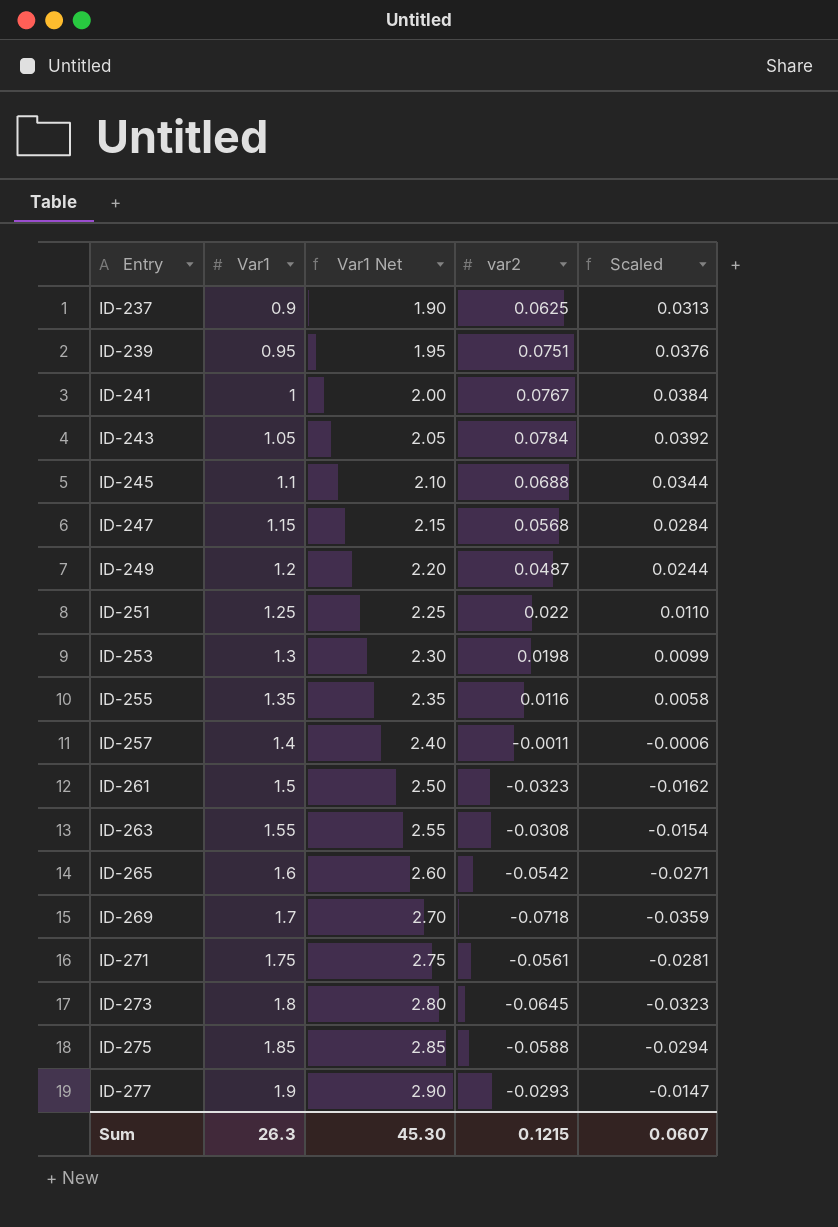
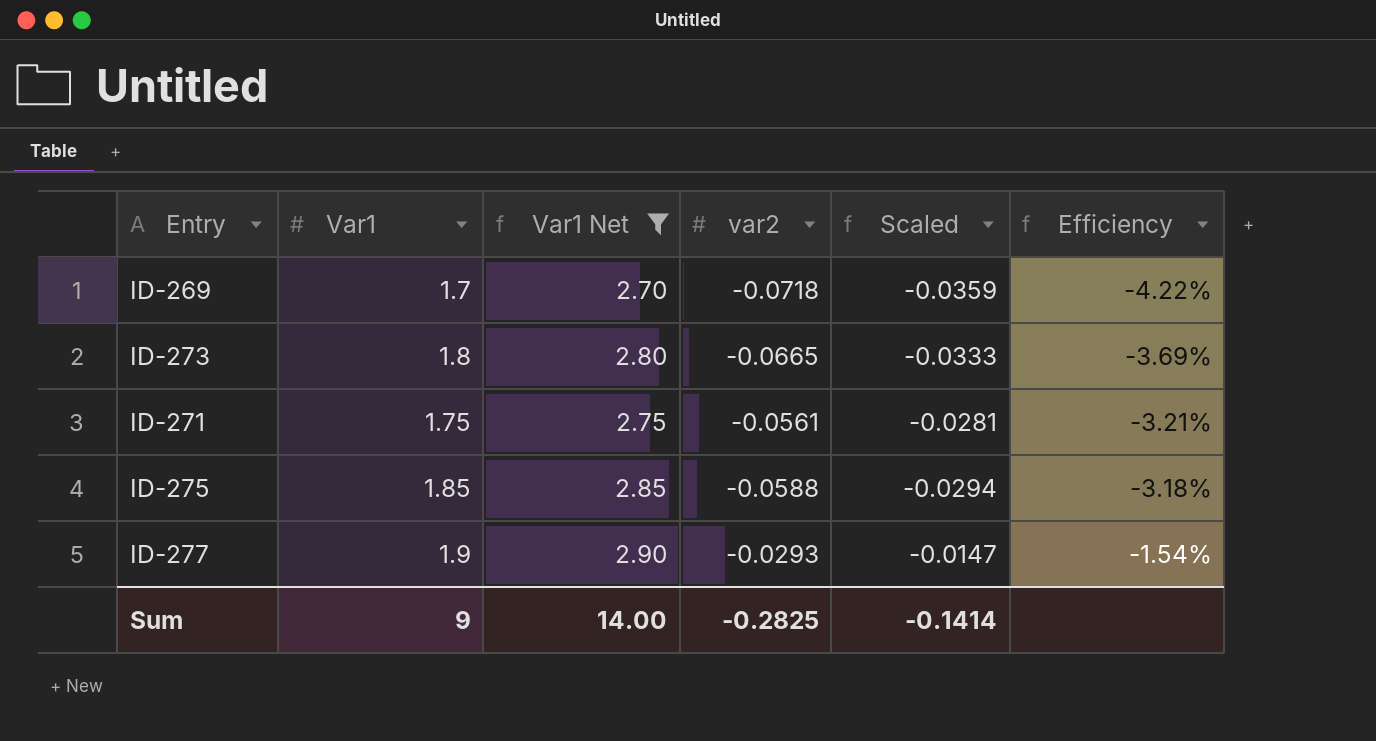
filter: none -> Var1 Net >= 2.70
row order: Entry ascending -> Efficiency ascending
column Efficiency | formula: none -> [var2] / [Var1]
ID-273 | var2: -0.0645 -> -0.0665
ID-273 | Scaled: -0.0323 -> -0.0333
Sum | Var1: 26.3 -> 9
Sum | Var1 Net: 45.30 -> 14.00
Sum | var2: 0.1215 -> -0.2825
Sum | Scaled: 0.0607 -> -0.1414

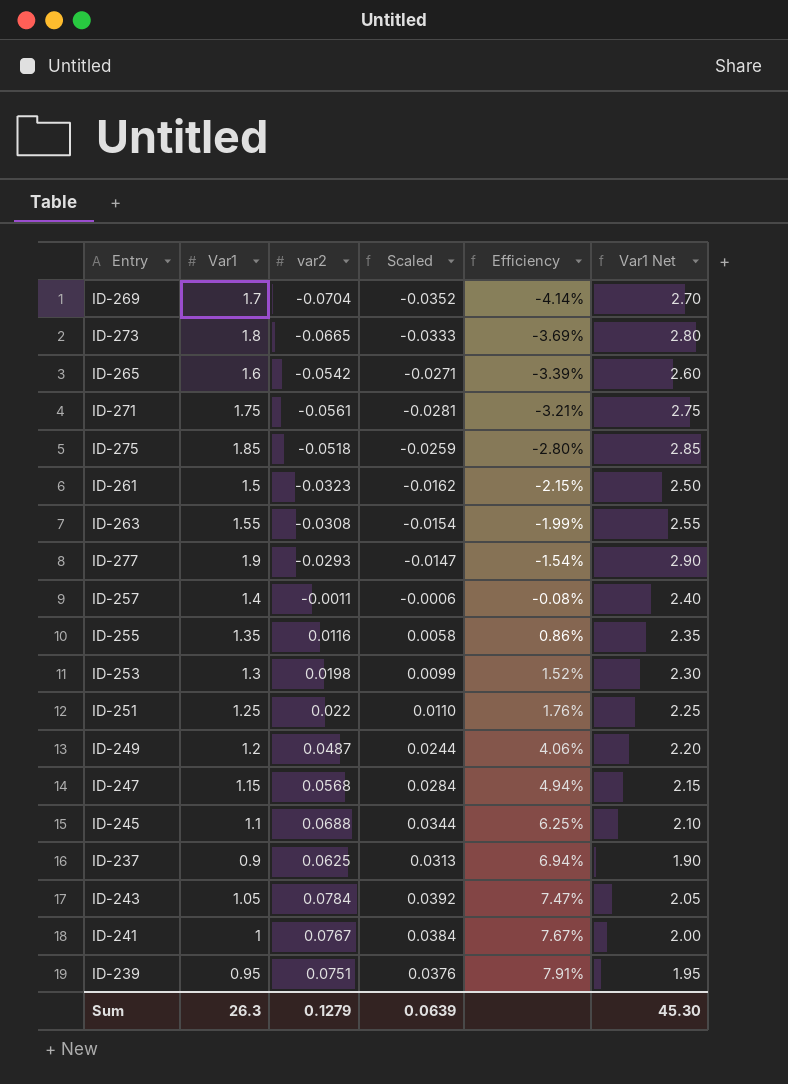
filter: Var1 Net >= 2.70 -> none
column Var1 Net | position: 3 -> 6
ID-269 | var2: -0.0718 -> -0.0704
ID-269 | Scaled: -0.0359 -> -0.0352
ID-269 | Efficiency: -4.22% -> -4.14%
ID-275 | var2: -0.0588 -> -0.0518
ID-275 | Scaled: -0.0294 -> -0.0259
ID-275 | Efficiency: -3.18% -> -2.80%
Sum | Var1: 9 -> 26.3
Sum | var2: -0.2825 -> 0.1279
Sum | Scaled: -0.1414 -> 0.0639
Sum | Var1 Net: 14.00 -> 45.30

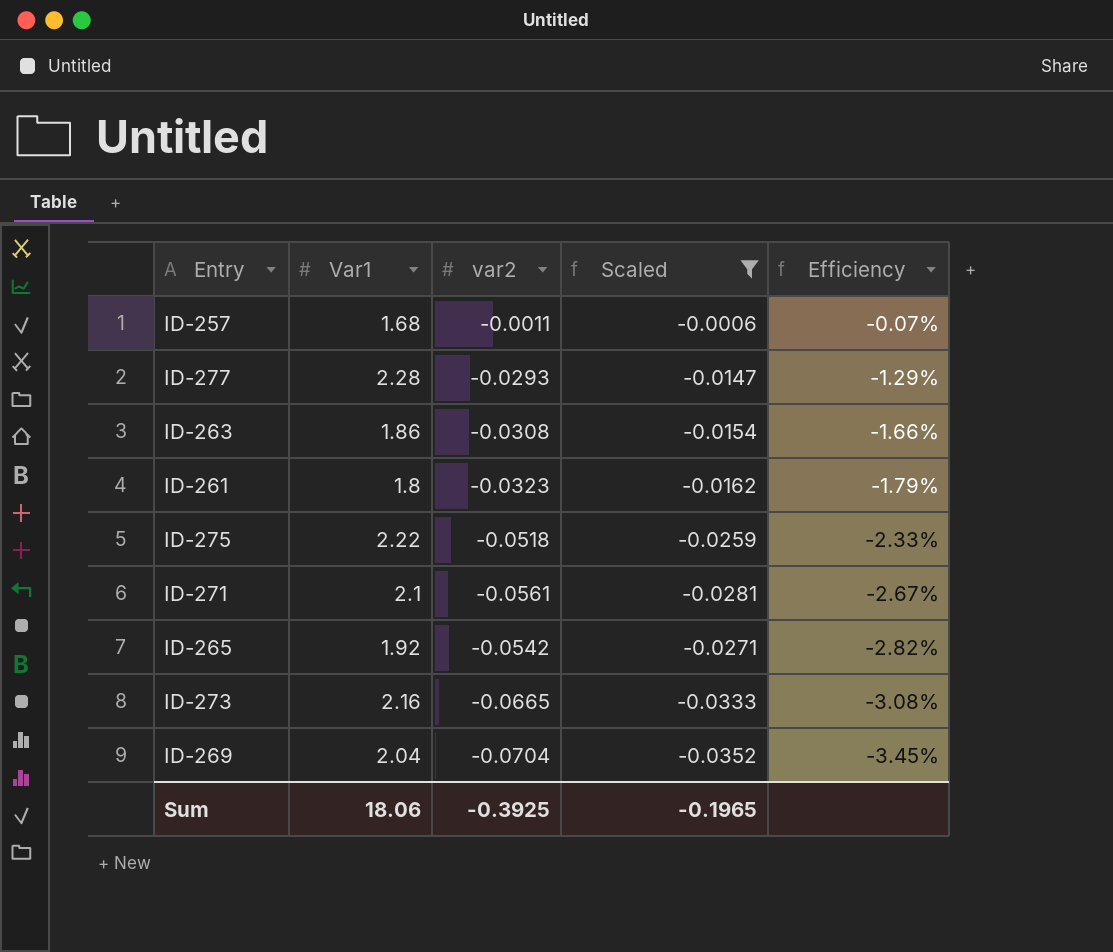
filter: none -> Scaled <= -0.0006
row order: Efficiency ascending -> Efficiency descending
column Var1 Net | formula: [Var1] + 1 -> none
ID-257 | Var1: 1.4 -> 1.68
ID-257 | Efficiency: -0.08% -> -0.07%
ID-277 | Var1: 1.9 -> 2.28
ID-277 | Efficiency: -1.54% -> -1.29%
ID-263 | Var1: 1.55 -> 1.86
ID-263 | Efficiency: -1.99% -> -1.66%
ID-261 | Var1: 1.5 -> 1.8
ID-261 | Efficiency: -2.15% -> -1.79%
ID-275 | Var1: 1.85 -> 2.22
ID-275 | Efficiency: -2.80% -> -2.33%
ID-271 | Var1: 1.75 -> 2.1
ID-271 | Efficiency: -3.21% -> -2.67%
ID-265 | Var1: 1.6 -> 1.92
ID-265 | Efficiency: -3.39% -> -2.82%
ID-273 | Var1: 1.8 -> 2.16
ID-273 | Efficiency: -3.69% -> -3.08%
ID-269 | Var1: 1.7 -> 2.04
ID-269 | Efficiency: -4.14% -> -3.45%
Sum | Var1: 26.3 -> 18.06
Sum | var2: 0.1279 -> -0.3925
Sum | Scaled: 0.0639 -> -0.1965

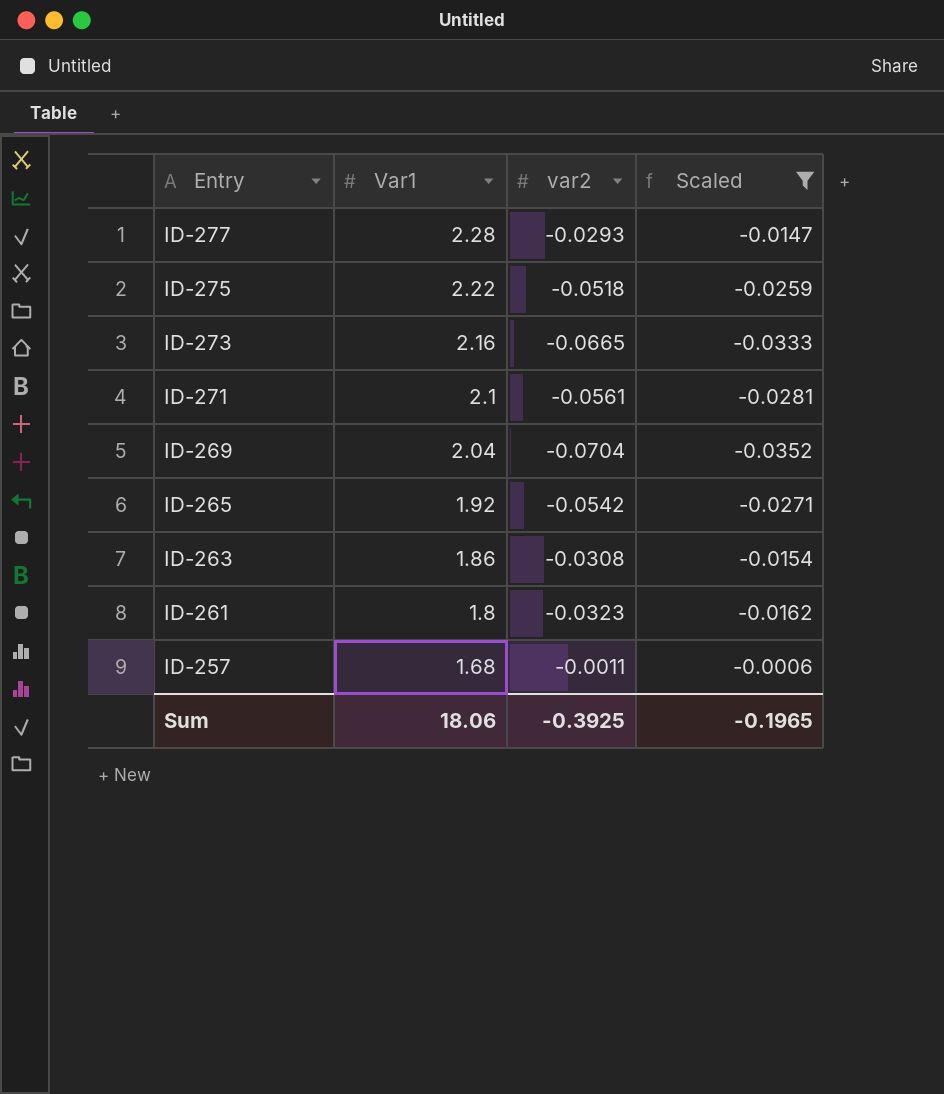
row order: Efficiency descending -> Entry descending
column Efficiency | formula: [var2] / [Var1] -> none

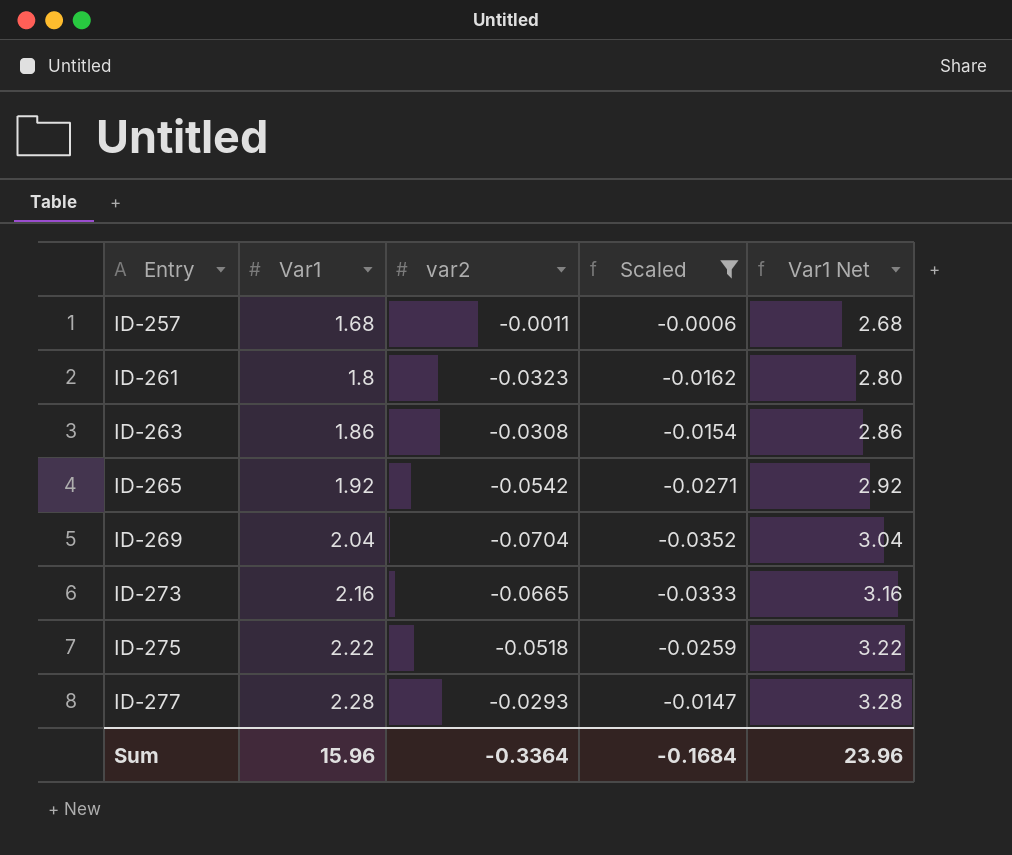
row order: Entry descending -> Entry ascending
column Var1 Net | formula: none -> [Var1] + 1
row ID-271: 2.1 | -0.0561 | -0.0281 -> none
Sum | Var1: 18.06 -> 15.96
Sum | var2: -0.3925 -> -0.3364
Sum | Scaled: -0.1965 -> -0.1684

